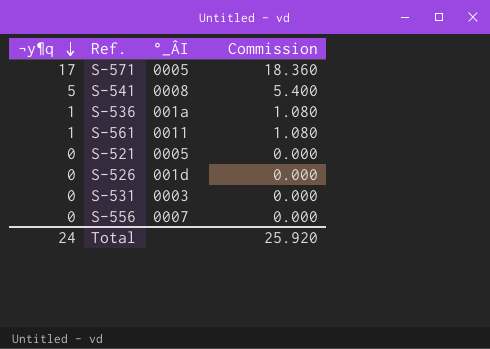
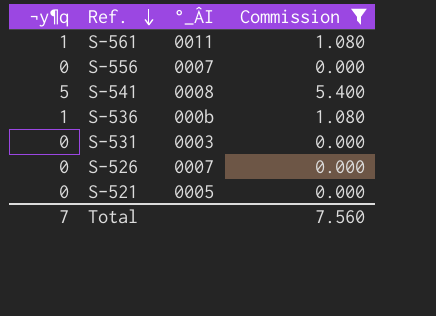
filter: none -> Commission != 18.360
row order: ¬y¶q descending -> Ref. descending
S-536 | °_ÂI: 001a -> 000b
S-526 | °_ÂI: 001d -> 0007
Total | ¬y¶q: 24 -> 7
Total | Commission: 25.920 -> 7.560

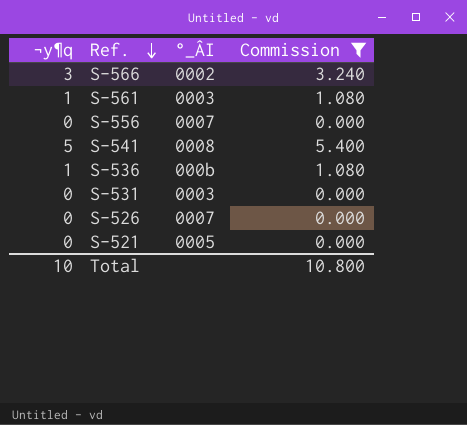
row S-566: none -> 3 | 0002 | 3.240
S-561 | °_ÂI: 0011 -> 0003
Total | ¬y¶q: 7 -> 10
Total | Commission: 7.560 -> 10.800

